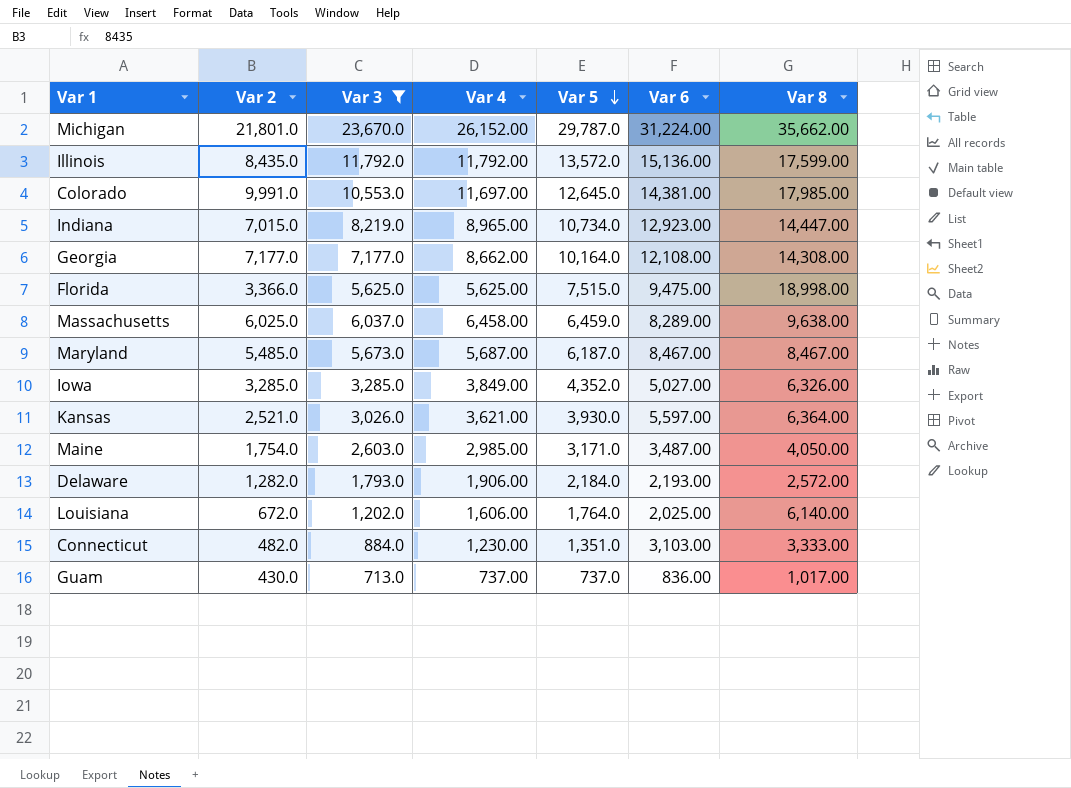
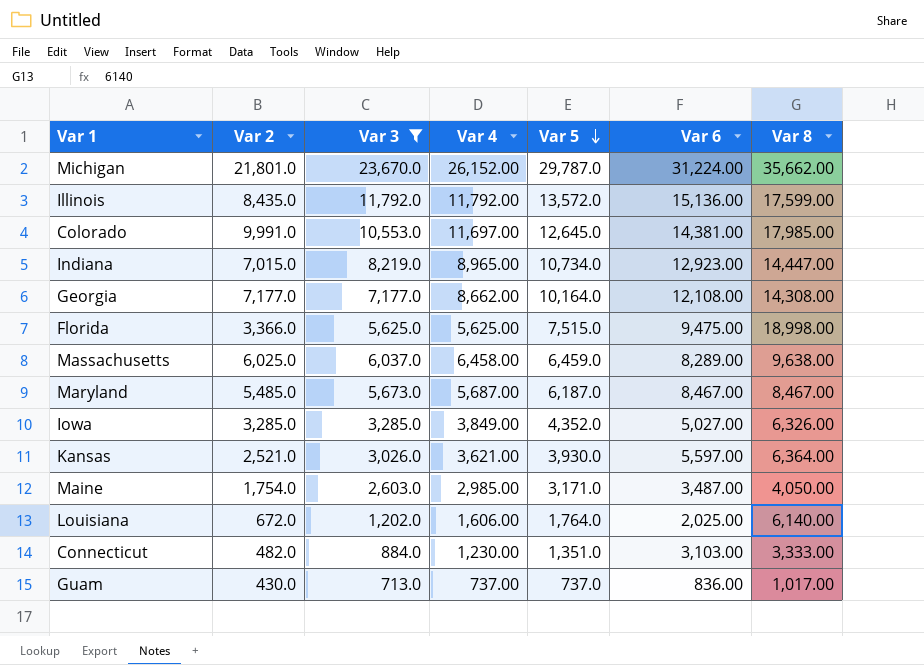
row Delaware: 1,282.0 | 1,793.0 | 1,906.00 | 2,184.0 | 2,193.00 | 2,572.00 -> none

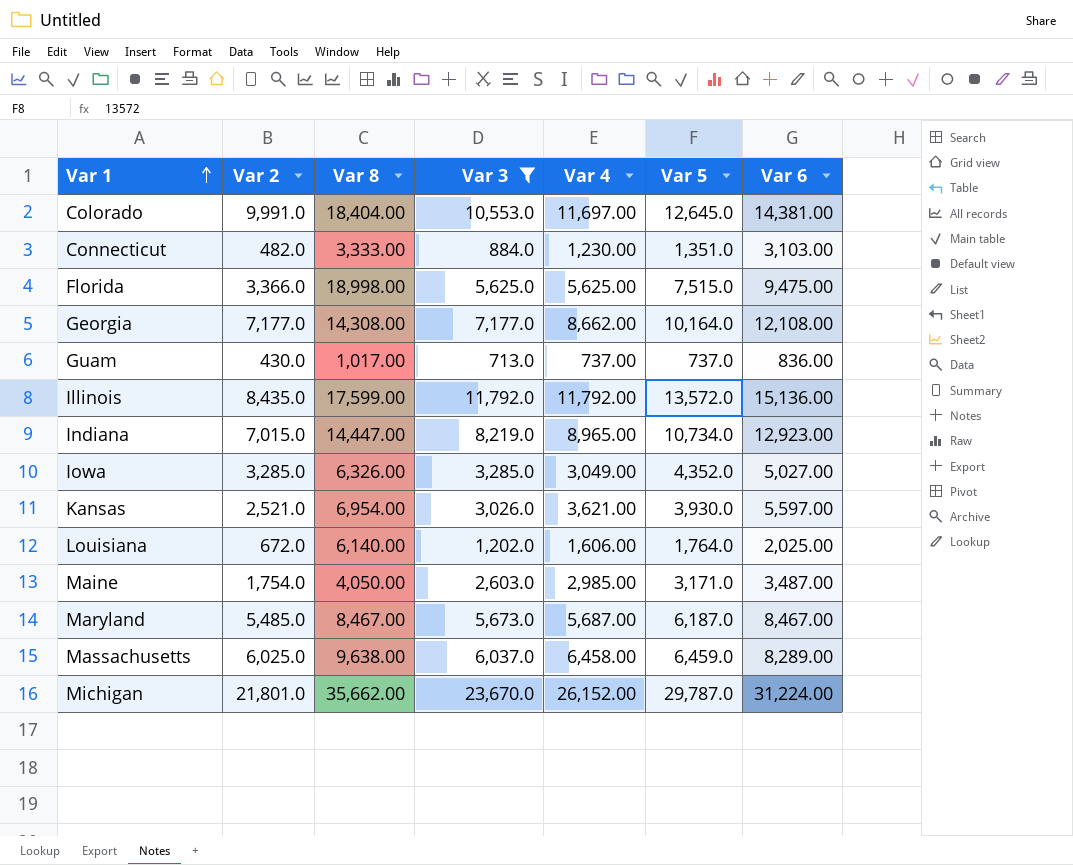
row order: Var 5 descending -> Var 1 ascending
column Var 8 | position: 7 -> 3
Colorado | Var 8: 17,985.00 -> 18,404.00
Iowa | Var 4: 3,849.00 -> 3,049.00
Kansas | Var 8: 6,364.00 -> 6,954.00

